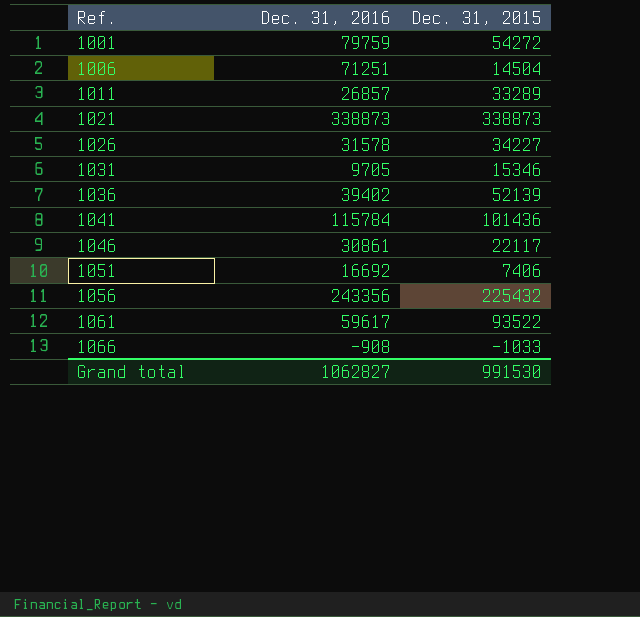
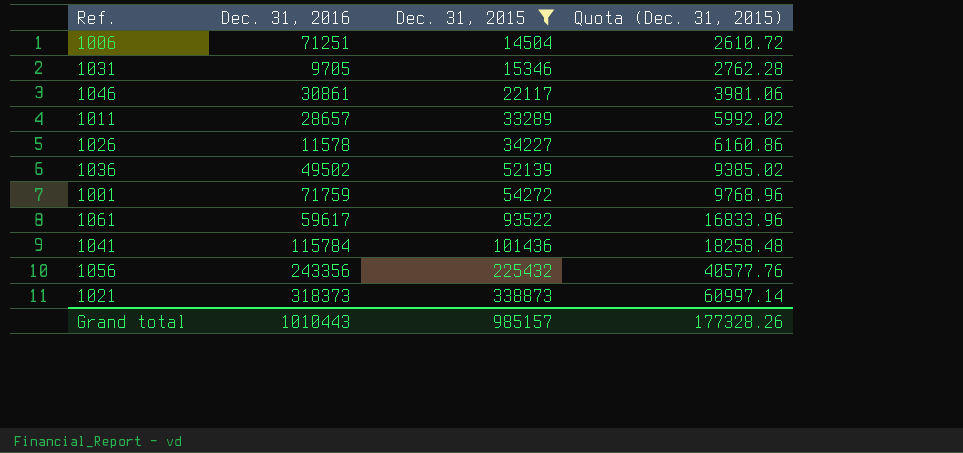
filter: none -> Dec. 31, 2015 >= 14504
row order: Ref. ascending -> Dec. 31, 2015 ascending
column Quota (Dec. 31, 2015) | formula: none -> [Dec. 31, 2015] * 0.18
1011 | Dec. 31, 2016: 26857 -> 28657
1026 | Dec. 31, 2016: 31578 -> 11578
1036 | Dec. 31, 2016: 39402 -> 49502
1001 | Dec. 31, 2016: 79759 -> 71759
1021 | Dec. 31, 2016: 338873 -> 318373
Grand total | Dec. 31, 2016: 1062827 -> 1010443
Grand total | Dec. 31, 2015: 991530 -> 985157

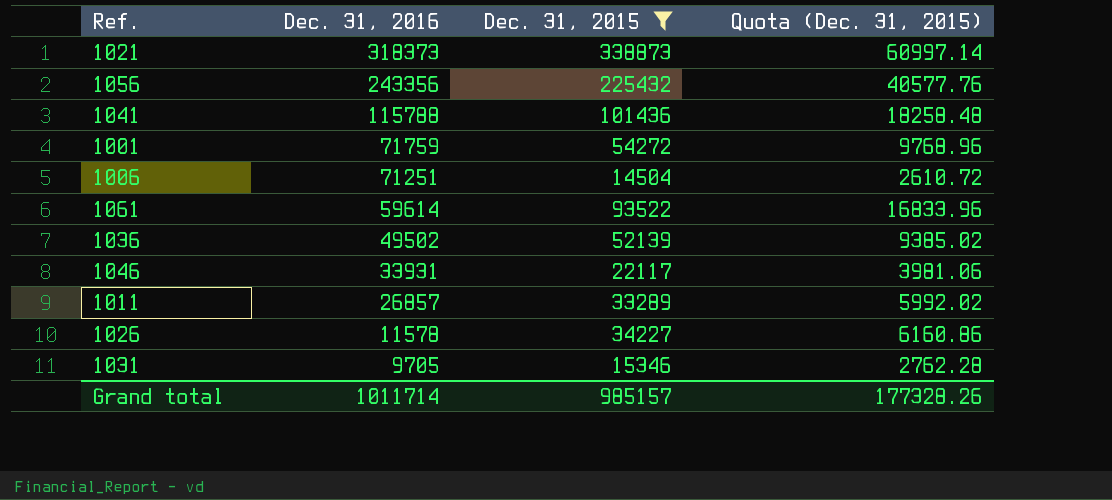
row order: Dec. 31, 2015 ascending -> Dec. 31, 2016 descending
1041 | Dec. 31, 2016: 115784 -> 115788
1061 | Dec. 31, 2016: 59617 -> 59614
1046 | Dec. 31, 2016: 30861 -> 33931
1011 | Dec. 31, 2016: 28657 -> 26857
Grand total | Dec. 31, 2016: 1010443 -> 1011714

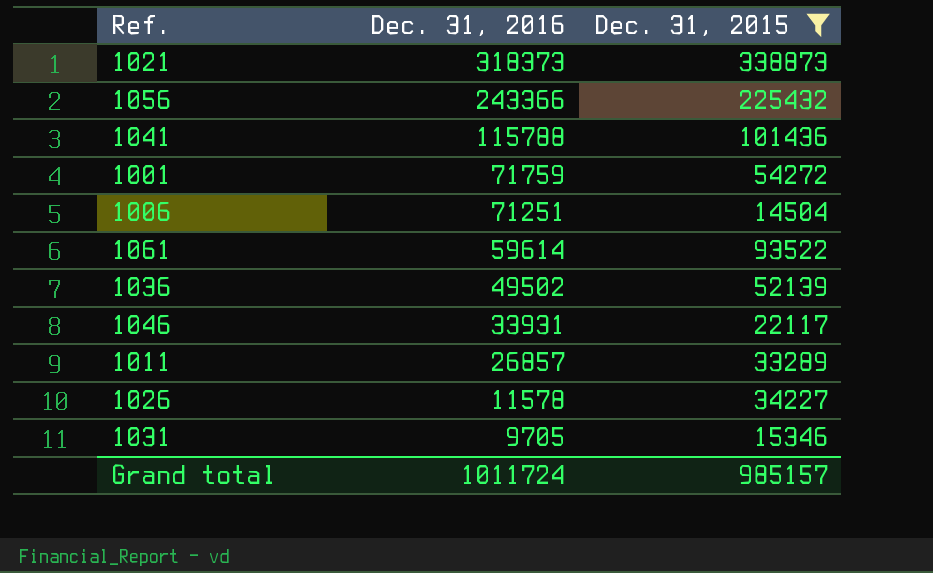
column Quota (Dec. 31, 2015) | formula: [Dec. 31, 2015] * 0.18 -> none
1056 | Dec. 31, 2016: 243356 -> 243366
Grand total | Dec. 31, 2016: 1011714 -> 1011724

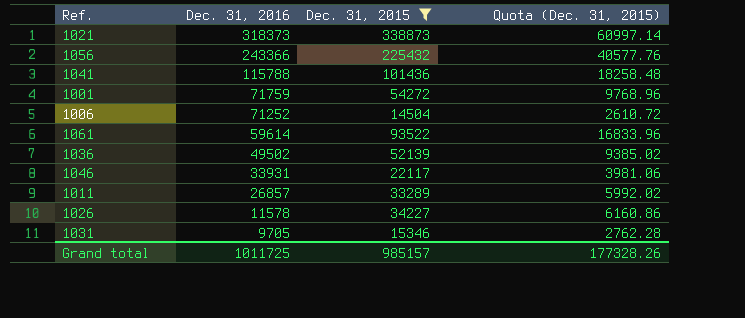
column Quota (Dec. 31, 2015) | formula: none -> [Dec. 31, 2015] * 0.18
1006 | Dec. 31, 2016: 71251 -> 71252
Grand total | Dec. 31, 2016: 1011724 -> 1011725

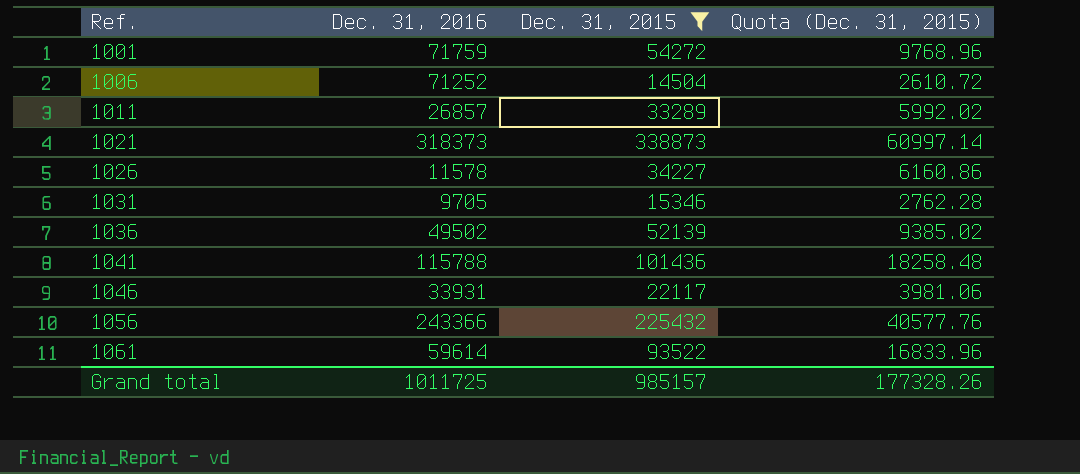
row order: Dec. 31, 2016 descending -> Ref. ascending

